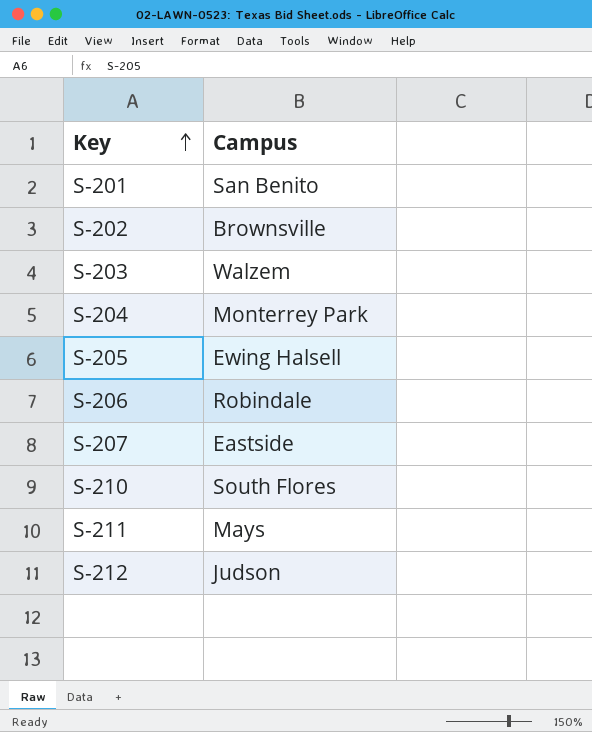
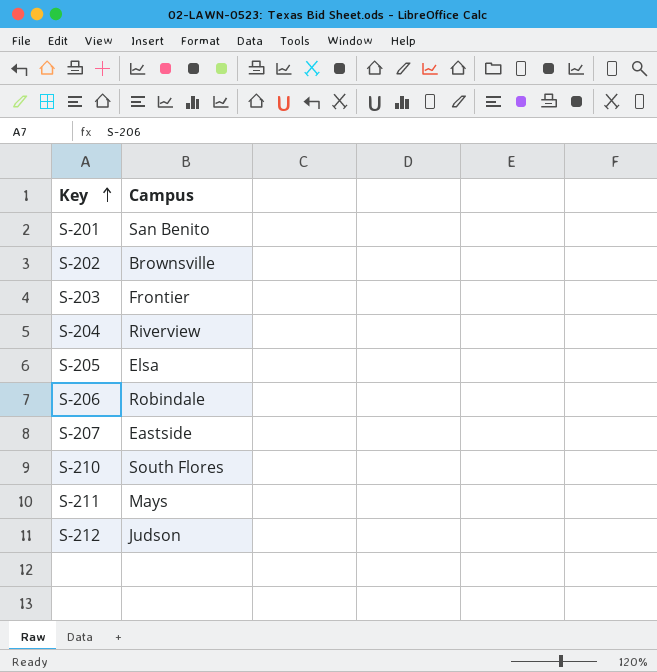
S-203 | Campus: Walzem -> Frontier
S-204 | Campus: Monterrey Park -> Riverview
S-205 | Campus: Ewing Halsell -> Elsa

